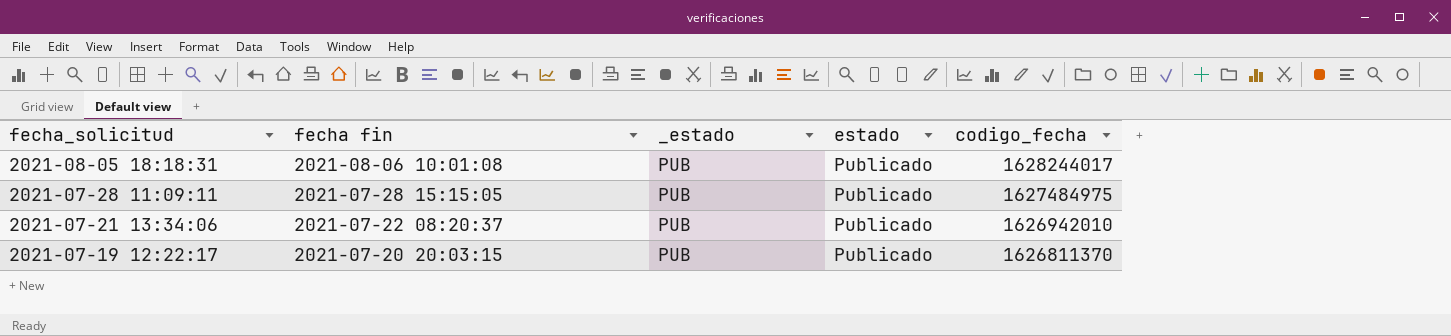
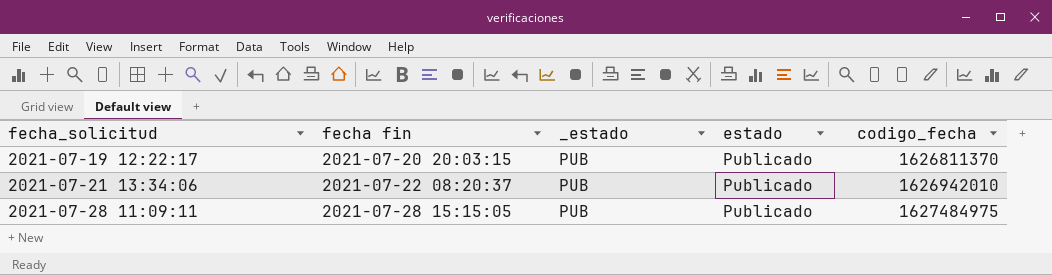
row order: fecha_solicitud descending -> fecha_solicitud ascending
row 2021-08-05 18:18:31: 2021-08-06 10:01:08 | PUB | Publicado | 1628244017 -> none

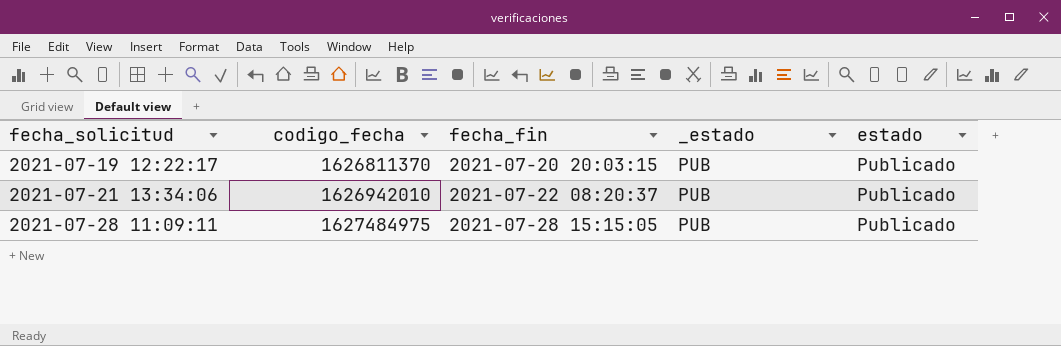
column codigo_fecha | position: 5 -> 2
column name: fecha fin -> fecha_fin

